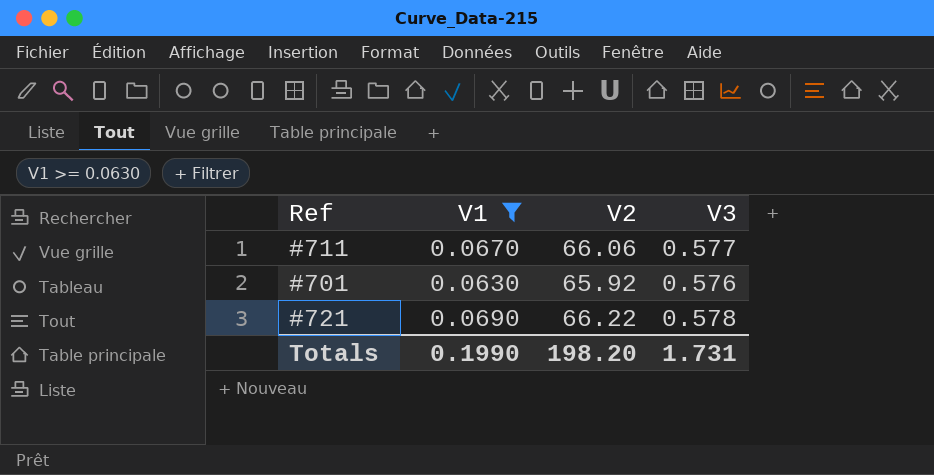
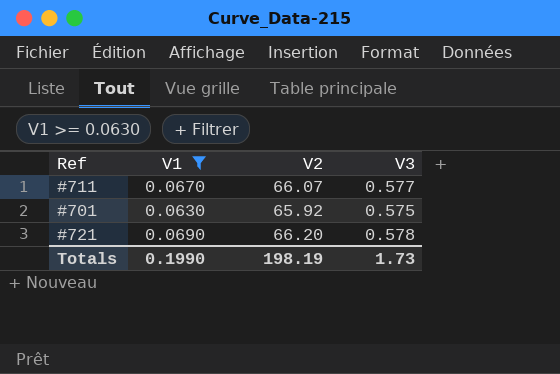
#711 | V2: 66.06 -> 66.07
#701 | V3: 0.576 -> 0.575
#721 | V2: 66.22 -> 66.20
Totals | V2: 198.20 -> 198.19
Totals | V3: 1.731 -> 1.73

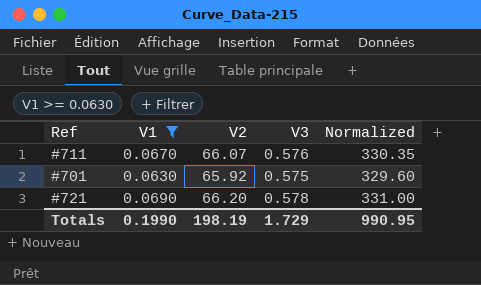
column Normalized | formula: none -> [V2] * 5
#711 | V3: 0.577 -> 0.576
Totals | V3: 1.73 -> 1.729

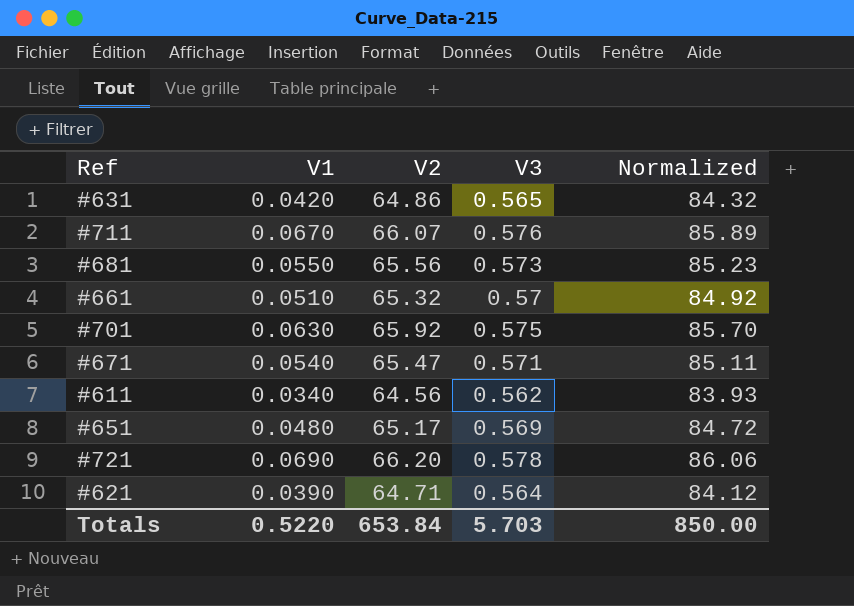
filter: V1 >= 0.0630 -> none
column Normalized | formula: [V2] * 5 -> [V2] * 1.3
Totals | V1: 0.1990 -> 0.5220
Totals | V2: 198.19 -> 653.84
Totals | V3: 1.729 -> 5.703
Totals | Normalized: 990.95 -> 850.00

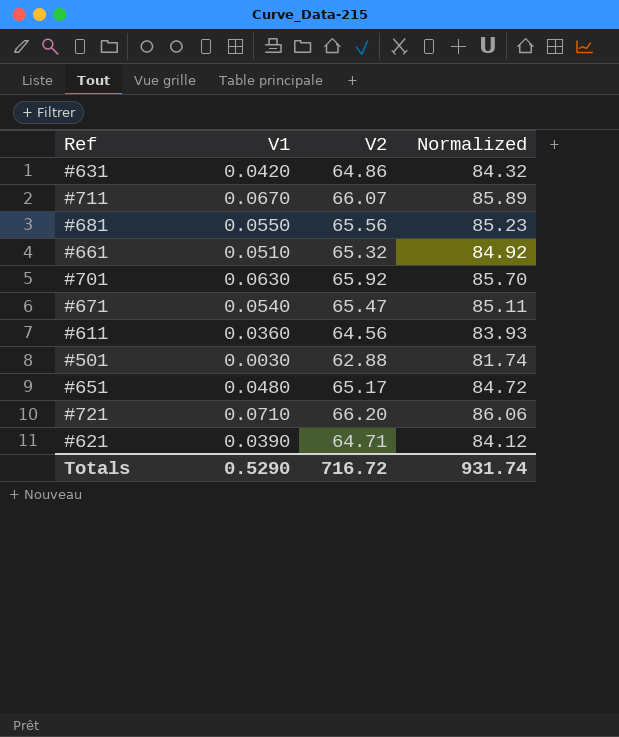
column V3 | position: 4 -> none
#611 | V1: 0.0340 -> 0.0360
row #501: none -> 0.0030 | 62.88 | 81.74
#721 | V1: 0.0690 -> 0.0710
Totals | V1: 0.5220 -> 0.5290
Totals | V2: 653.84 -> 716.72
Totals | Normalized: 850.00 -> 931.74

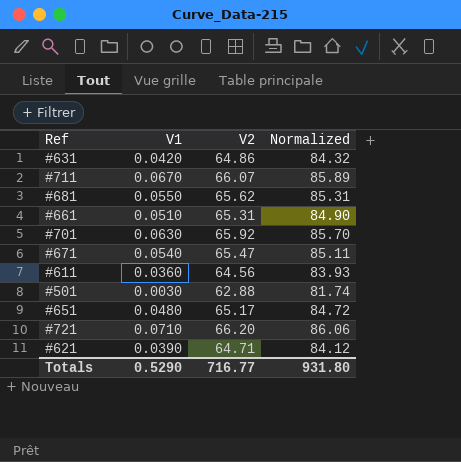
#681 | V2: 65.56 -> 65.62
#681 | Normalized: 85.23 -> 85.31
#661 | V2: 65.32 -> 65.31
#661 | Normalized: 84.92 -> 84.90
Totals | V2: 716.72 -> 716.77
Totals | Normalized: 931.74 -> 931.80

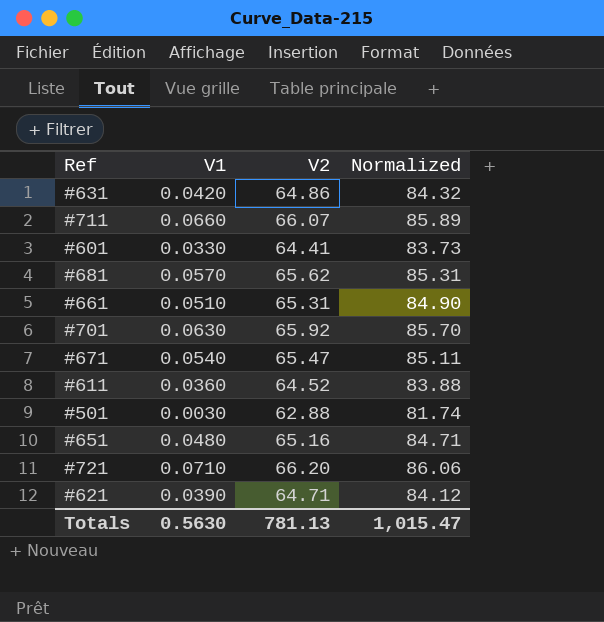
#711 | V1: 0.0670 -> 0.0660
row #601: none -> 0.0330 | 64.41 | 83.73
#681 | V1: 0.0550 -> 0.0570
#611 | V2: 64.56 -> 64.52
#611 | Normalized: 83.93 -> 83.88
#651 | V2: 65.17 -> 65.16
#651 | Normalized: 84.72 -> 84.71
Totals | V1: 0.5290 -> 0.5630
Totals | V2: 716.77 -> 781.13
Totals | Normalized: 931.80 -> 1,015.47

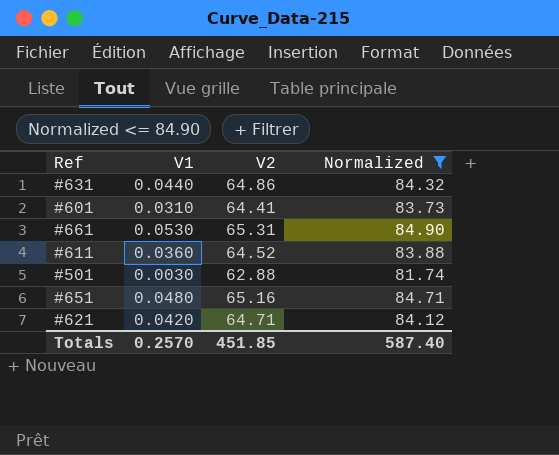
filter: none -> Normalized <= 84.90
#631 | V1: 0.0420 -> 0.0440
#601 | V1: 0.0330 -> 0.0310
#661 | V1: 0.0510 -> 0.0530
#621 | V1: 0.0390 -> 0.0420
Totals | V1: 0.5630 -> 0.2570
Totals | V2: 781.13 -> 451.85
Totals | Normalized: 1,015.47 -> 587.40

